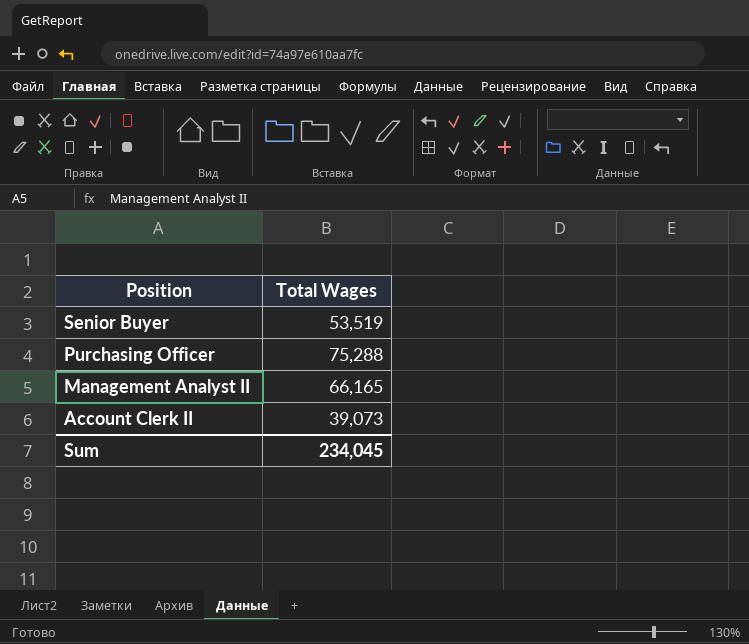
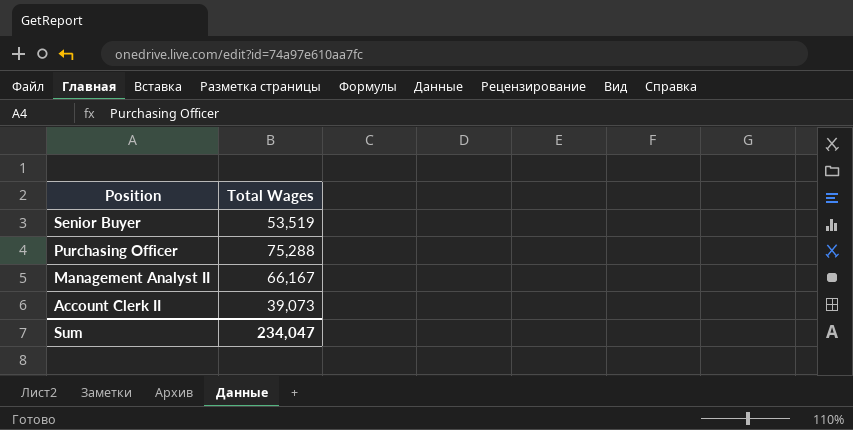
Management Analyst II | Total Wages: 66,165 -> 66,167
Sum | Total Wages: 234,045 -> 234,047

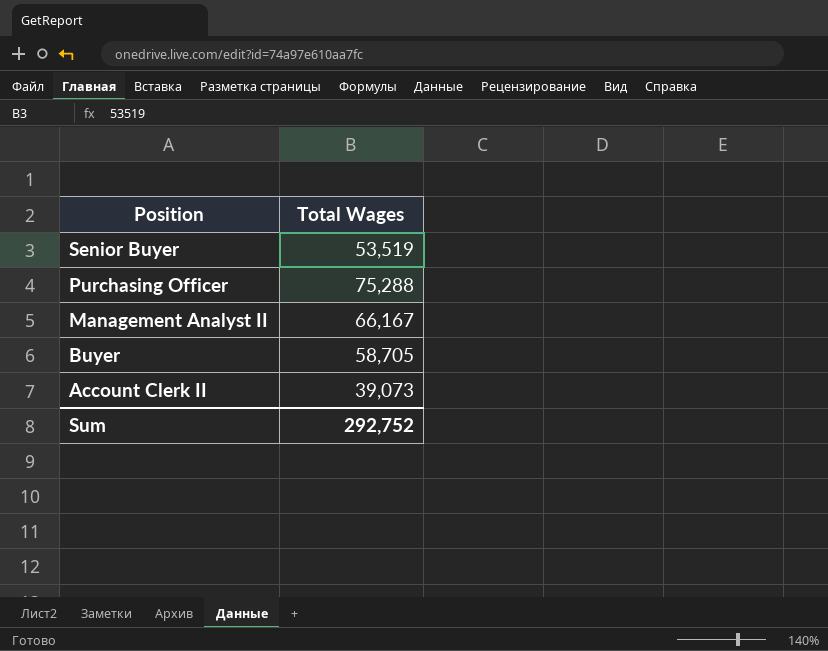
row Buyer: none -> 58,705
Sum | Total Wages: 234,047 -> 292,752

